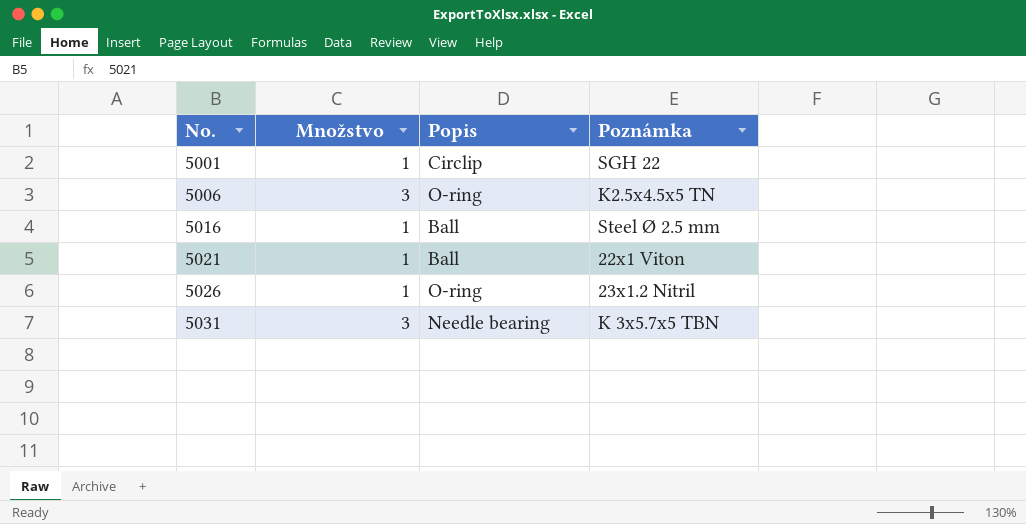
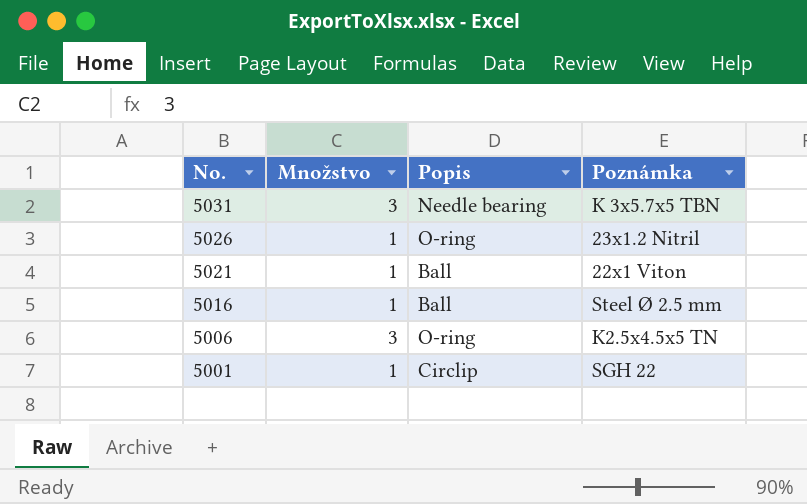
row order: No. ascending -> No. descending

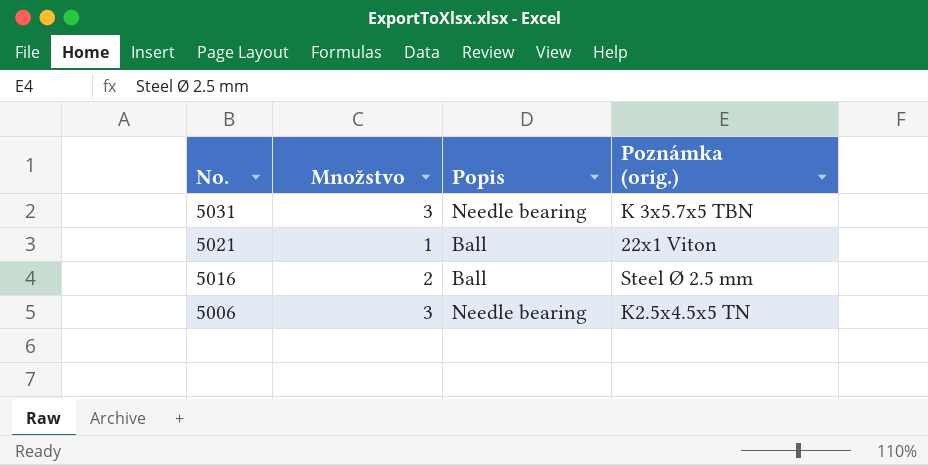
column name: Poznámka -> Poznámka (orig.)
row 5026: 1 | O-ring | 23x1.2 Nitril -> none
row 5001: 1 | Circlip | SGH 22 -> none
5016 | Množstvo: 1 -> 2
5006 | Popis: O-ring -> Needle bearing

